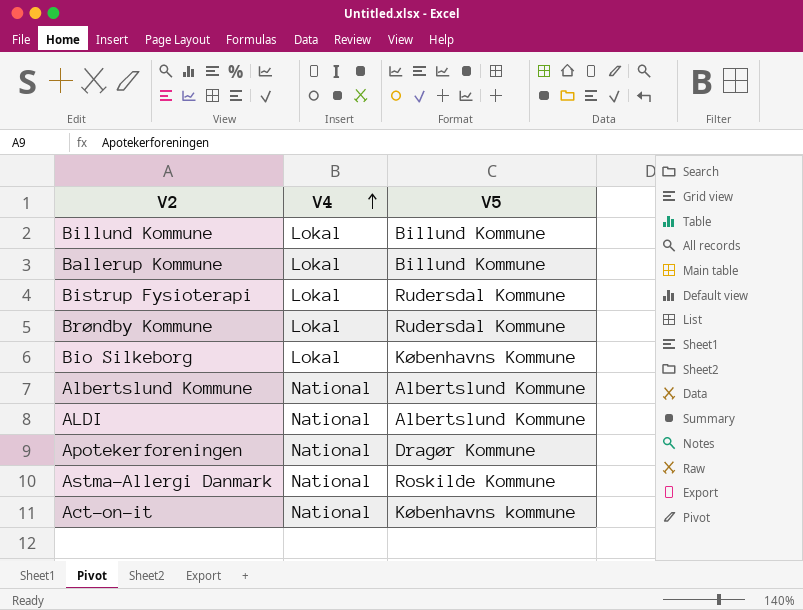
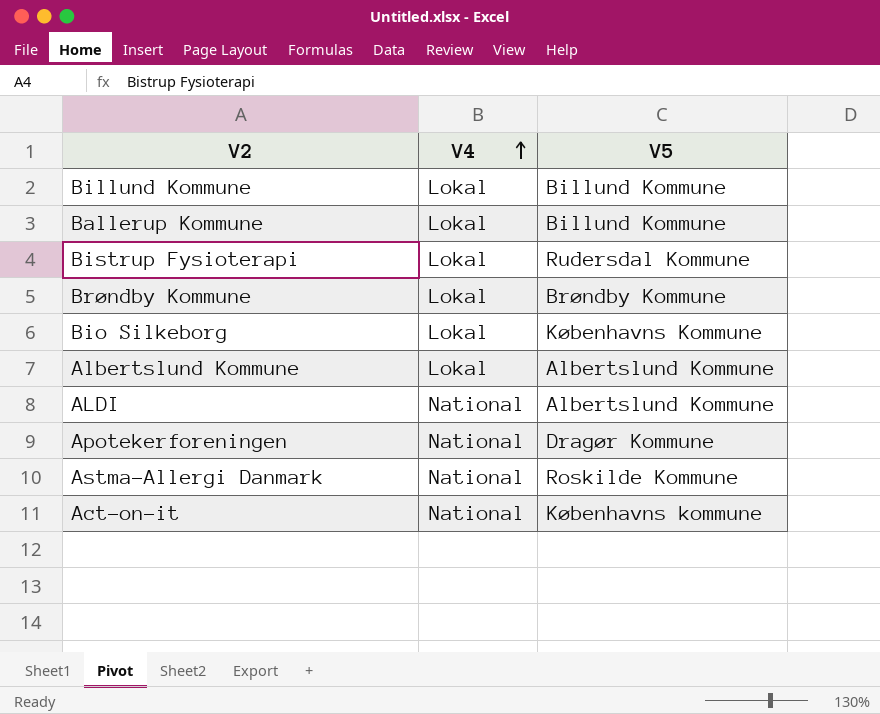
Brøndby Kommune | V5: Rudersdal Kommune -> Brøndby Kommune
Albertslund Kommune | V4: National -> Lokal

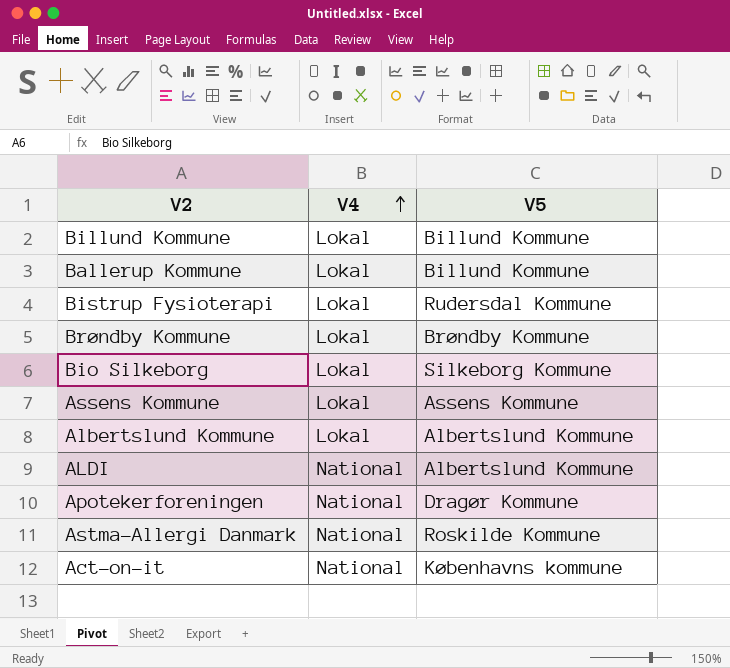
Bio Silkeborg | V5: Københavns Kommune -> Silkeborg Kommune
row Assens Kommune: none -> Lokal | Assens Kommune

